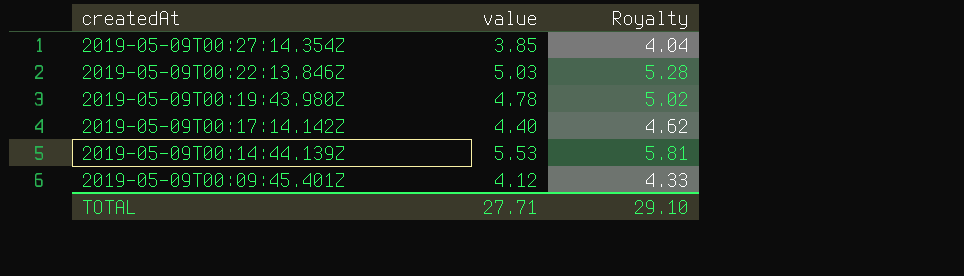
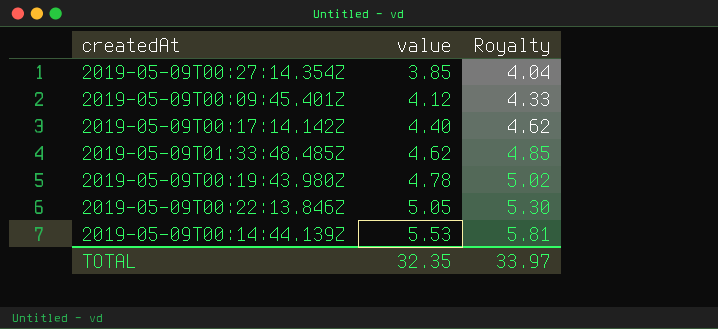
row order: createdAt descending -> value ascending
row 2019-05-09T01:33:48.485Z: none -> 4.62 | 4.85
2019-05-09T00:22:13.846Z | value: 5.03 -> 5.05
2019-05-09T00:22:13.846Z | Royalty: 5.28 -> 5.30
TOTAL | value: 27.71 -> 32.35
TOTAL | Royalty: 29.10 -> 33.97

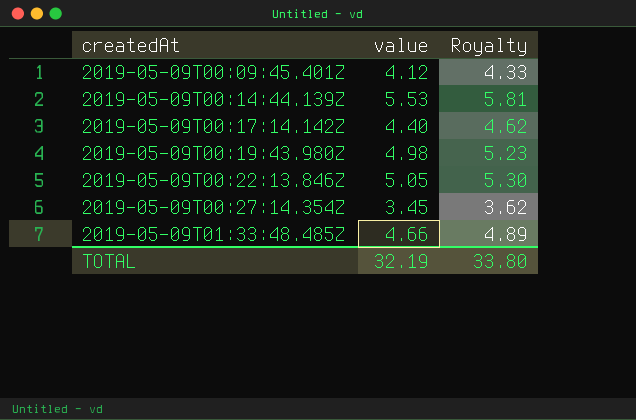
row order: value ascending -> createdAt ascending
2019-05-09T00:19:43.980Z | value: 4.78 -> 4.98
2019-05-09T00:19:43.980Z | Royalty: 5.02 -> 5.23
2019-05-09T00:27:14.354Z | value: 3.85 -> 3.45
2019-05-09T00:27:14.354Z | Royalty: 4.04 -> 3.62
2019-05-09T01:33:48.485Z | value: 4.62 -> 4.66
2019-05-09T01:33:48.485Z | Royalty: 4.85 -> 4.89
TOTAL | value: 32.35 -> 32.19
TOTAL | Royalty: 33.97 -> 33.80

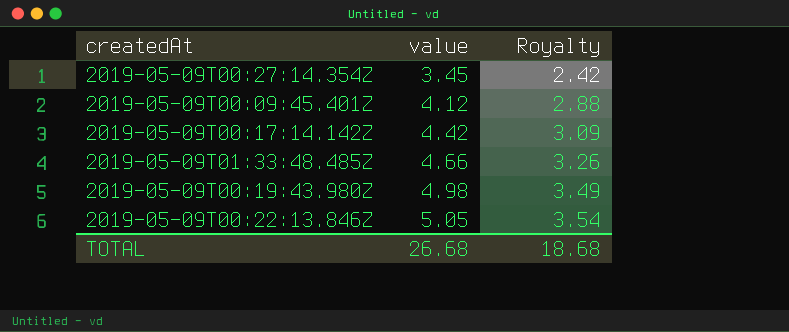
row order: createdAt ascending -> value ascending
column Royalty | formula: [value] * 1.05 -> [value] * 0.7
row 2019-05-09T00:14:44.139Z: 5.53 | 5.81 -> none
2019-05-09T00:17:14.142Z | value: 4.40 -> 4.42
TOTAL | value: 32.19 -> 26.68
TOTAL | Royalty: 33.80 -> 18.68

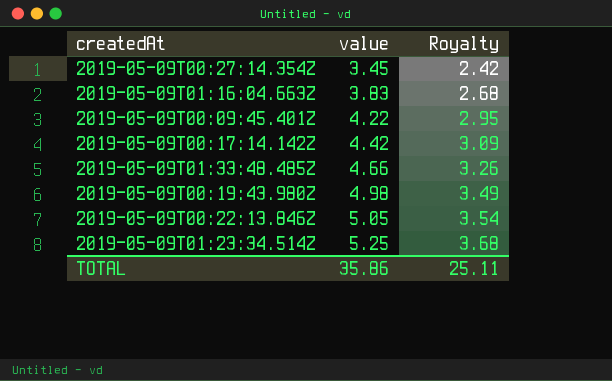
row 2019-05-09T01:16:04.663Z: none -> 3.83 | 2.68
2019-05-09T00:09:45.401Z | value: 4.12 -> 4.22
2019-05-09T00:09:45.401Z | Royalty: 2.88 -> 2.95
row 2019-05-09T01:23:34.514Z: none -> 5.25 | 3.68
TOTAL | value: 26.68 -> 35.86
TOTAL | Royalty: 18.68 -> 25.11

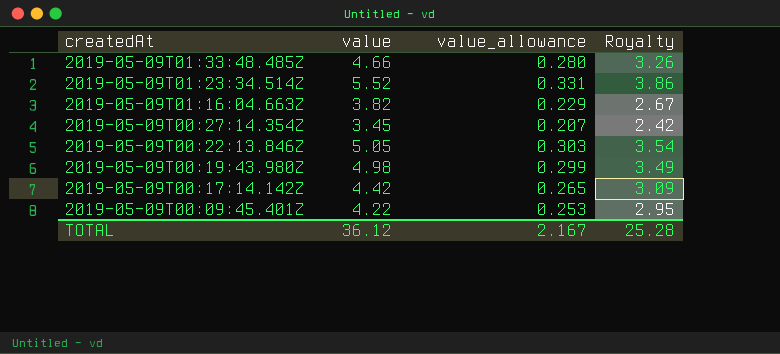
row order: value ascending -> createdAt descending
column value_allowance | formula: none -> [value] * 0.06
2019-05-09T01:23:34.514Z | value: 5.25 -> 5.52
2019-05-09T01:23:34.514Z | Royalty: 3.68 -> 3.86
2019-05-09T01:16:04.663Z | value: 3.83 -> 3.82
2019-05-09T01:16:04.663Z | Royalty: 2.68 -> 2.67
TOTAL | value: 35.86 -> 36.12
TOTAL | Royalty: 25.11 -> 25.28

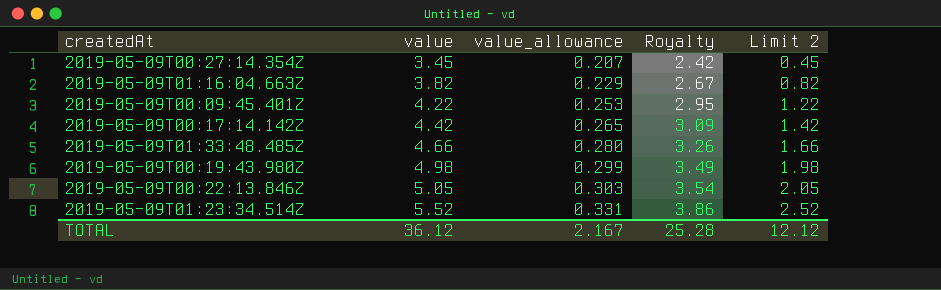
row order: createdAt descending -> value ascending
column Limit 2 | formula: none -> [value] - 3

